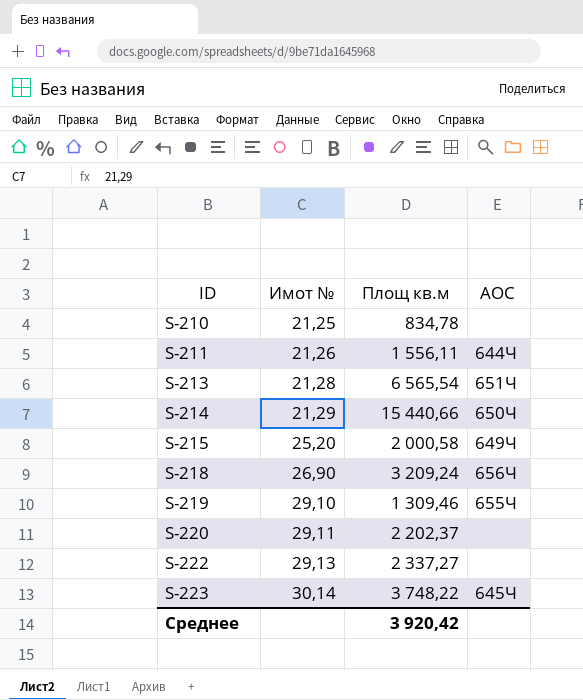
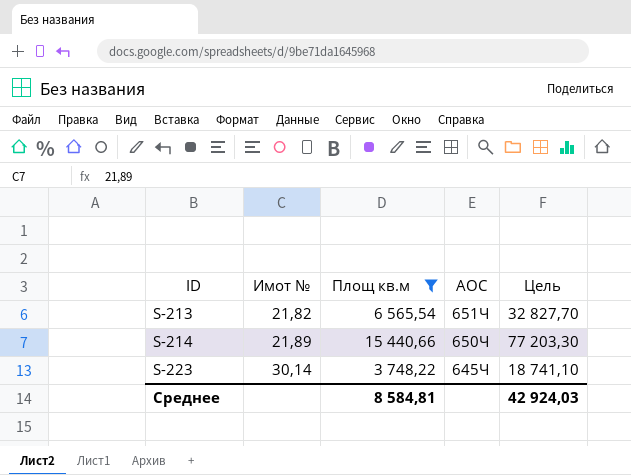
filter: none -> Площ кв.м >= 3 748,22
column Цель | formula: none -> [Площ кв.м] * 5
S-213 | Имот №: 21,28 -> 21,82
S-214 | Имот №: 21,29 -> 21,89
Среднее | Площ кв.м: 3 920,42 -> 8 584,81

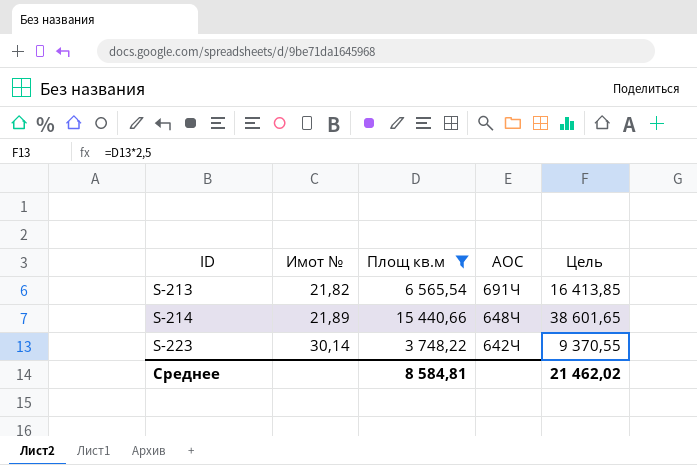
column Цель | formula: [Площ кв.м] * 5 -> [Площ кв.м] * 2,5
S-213 | АОС: 651Ч -> 691Ч
S-214 | АОС: 650Ч -> 648Ч
S-223 | АОС: 645Ч -> 642Ч
Среднее | Цель: 42 924,03 -> 21 462,02

